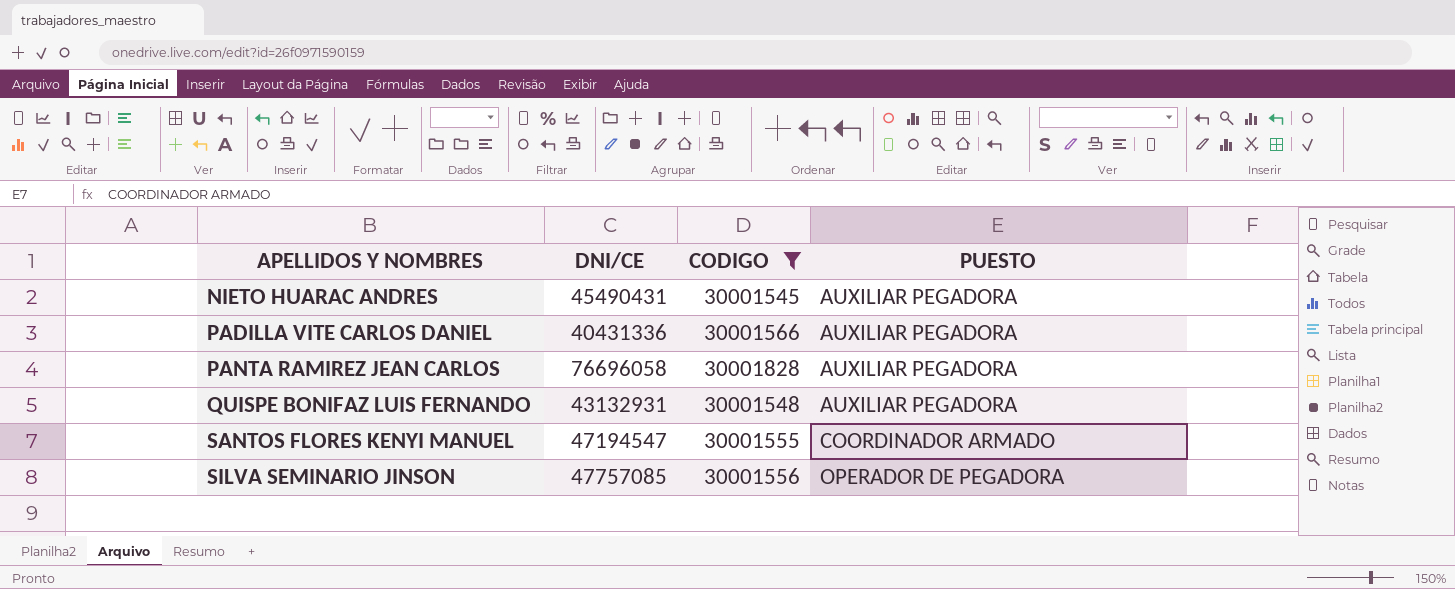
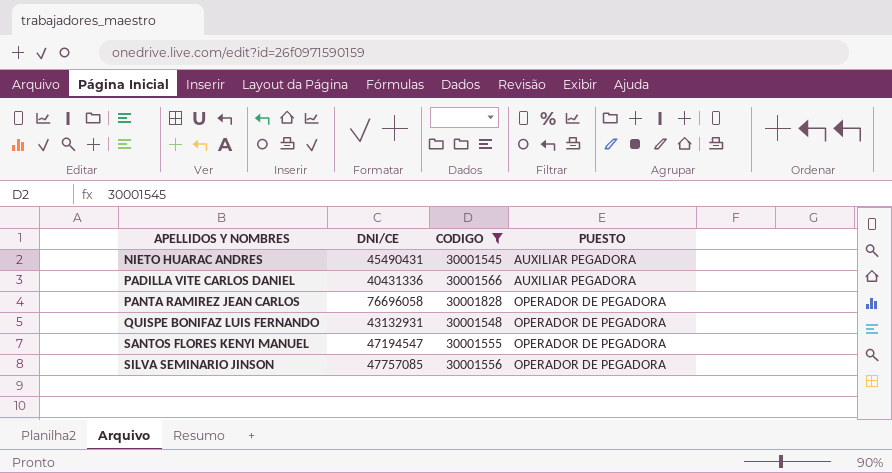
PANTA RAMIREZ JEAN CARLOS | PUESTO: AUXILIAR PEGADORA -> OPERADOR DE PEGADORA
QUISPE BONIFAZ LUIS FERNANDO | PUESTO: AUXILIAR PEGADORA -> OPERADOR DE PEGADORA
SANTOS FLORES KENYI MANUEL | PUESTO: COORDINADOR ARMADO -> OPERADOR DE PEGADORA

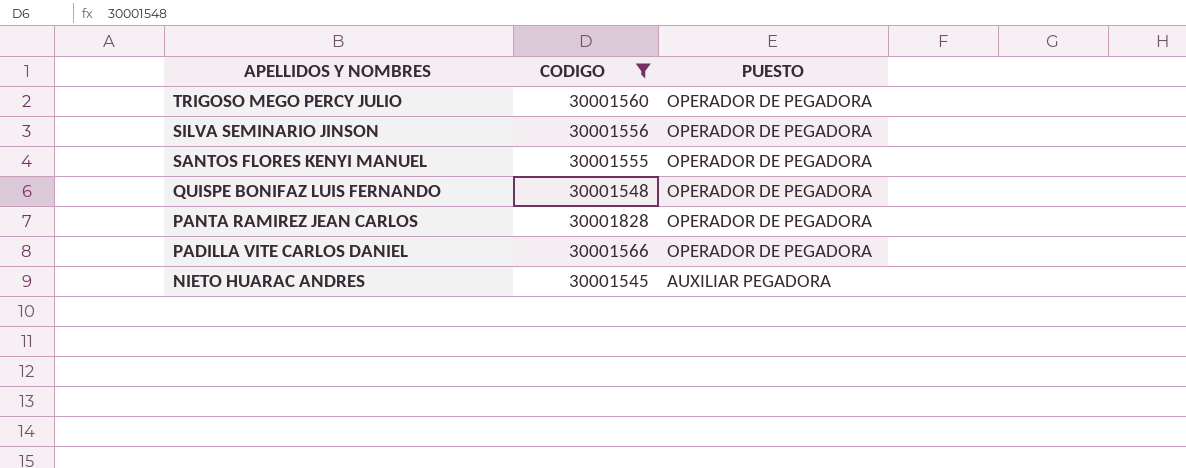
row order: APELLIDOS Y NOMBRES ascending -> APELLIDOS Y NOMBRES descending
column DNI/CE | position: 2 -> none
row TRIGOSO MEGO PERCY JULIO: none -> 30001560 | OPERADOR DE PEGADORA
PADILLA VITE CARLOS DANIEL | PUESTO: AUXILIAR PEGADORA -> OPERADOR DE PEGADORA

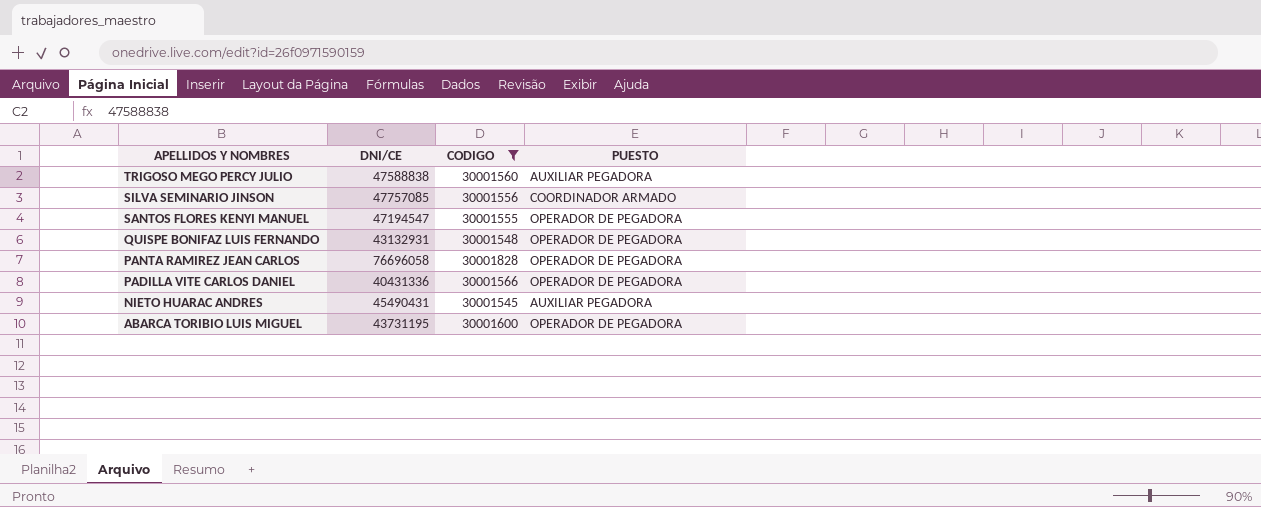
column DNI/CE | position: none -> 2
TRIGOSO MEGO PERCY JULIO | PUESTO: OPERADOR DE PEGADORA -> AUXILIAR PEGADORA
SILVA SEMINARIO JINSON | PUESTO: OPERADOR DE PEGADORA -> COORDINADOR ARMADO
row ABARCA TORIBIO LUIS MIGUEL: none -> 43731195 | 30001600 | OPERADOR DE PEGADORA

